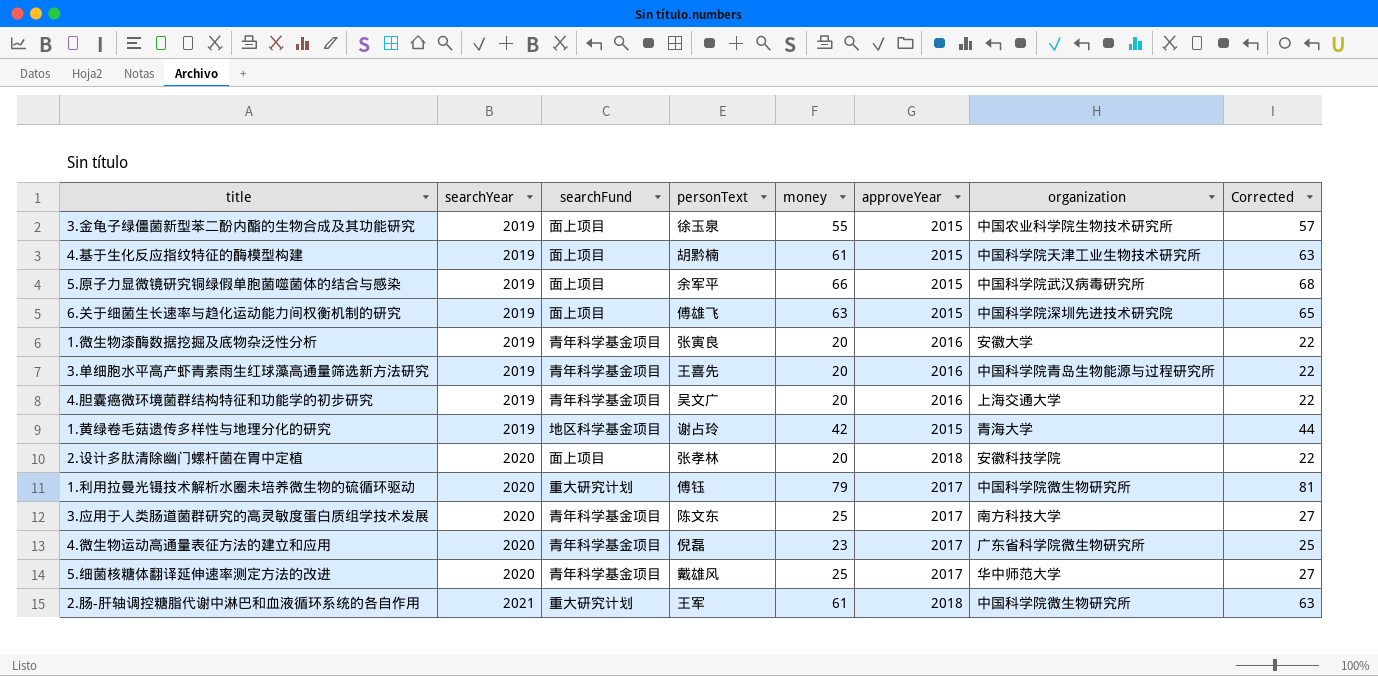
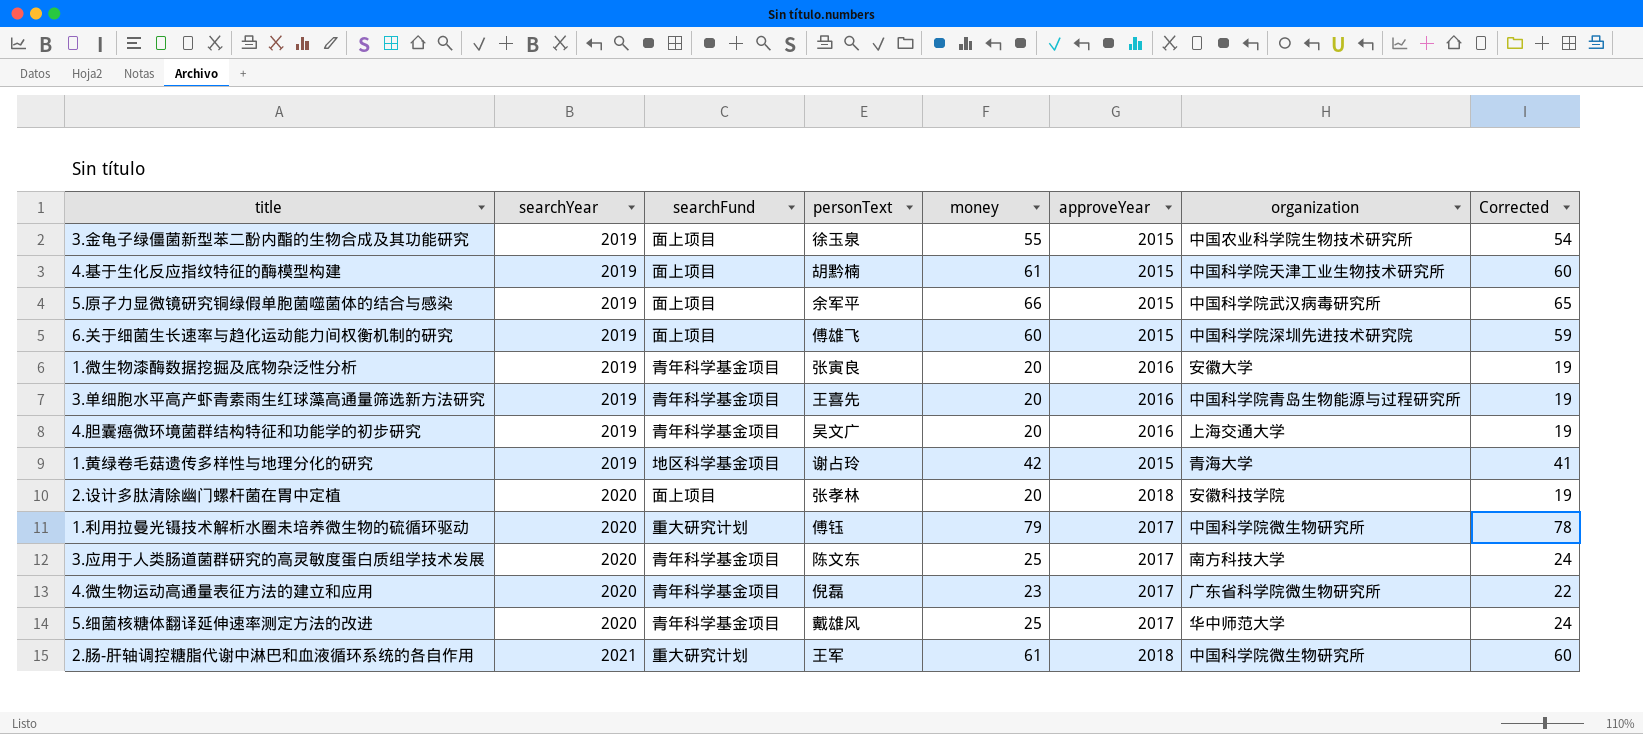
column Corrected | formula: [money] + 2 -> [money] - 1
6.关于细菌生长速率与趋化运动能力间权衡机制的研究 | money: 63 -> 60

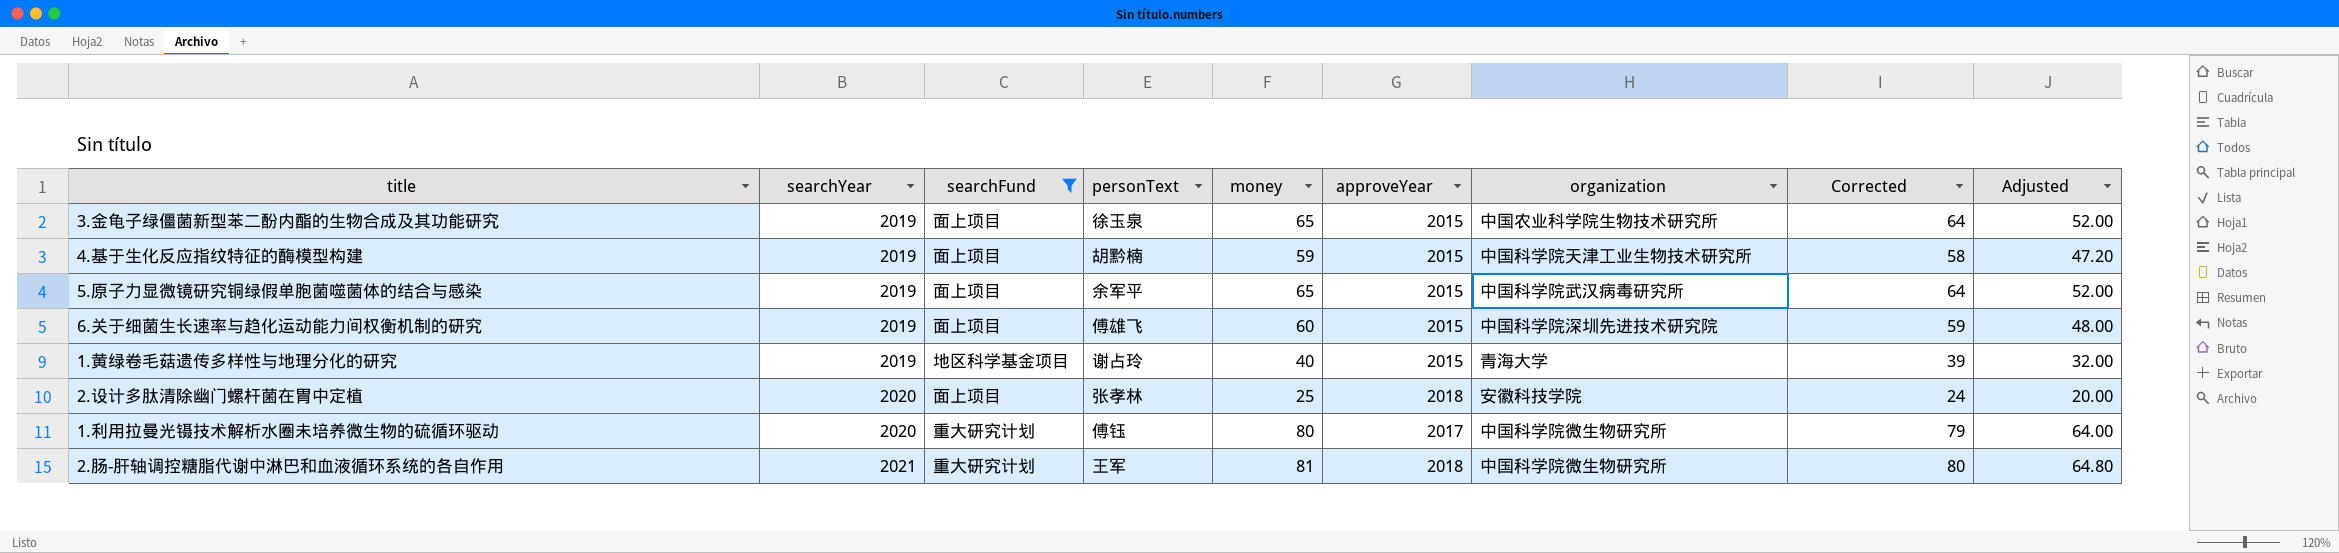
filter: none -> searchFund != 青年科学基金项目
column Adjusted | formula: none -> [money] * 0.8
3.金龟子绿僵菌新型苯二酚内酯的生物合成及其功能研究 | money: 55 -> 65
3.金龟子绿僵菌新型苯二酚内酯的生物合成及其功能研究 | Corrected: 54 -> 64
4.基于生化反应指纹特征的酶模型构建 | money: 61 -> 59
4.基于生化反应指纹特征的酶模型构建 | Corrected: 60 -> 58
5.原子力显微镜研究铜绿假单胞菌噬菌体的结合与感染 | money: 66 -> 65
5.原子力显微镜研究铜绿假单胞菌噬菌体的结合与感染 | Corrected: 65 -> 64
1.黄绿卷毛菇遗传多样性与地理分化的研究 | money: 42 -> 40
1.黄绿卷毛菇遗传多样性与地理分化的研究 | Corrected: 41 -> 39
2.设计多肽清除幽门螺杆菌在胃中定植 | money: 20 -> 25
2.设计多肽清除幽门螺杆菌在胃中定植 | Corrected: 19 -> 24
1.利用拉曼光镊技术解析水圈未培养微生物的硫循环驱动 | money: 79 -> 80
1.利用拉曼光镊技术解析水圈未培养微生物的硫循环驱动 | Corrected: 78 -> 79
2.肠-肝轴调控糖脂代谢中淋巴和血液循环系统的各自作用 | money: 61 -> 81
2.肠-肝轴调控糖脂代谢中淋巴和血液循环系统的各自作用 | Corrected: 60 -> 80

